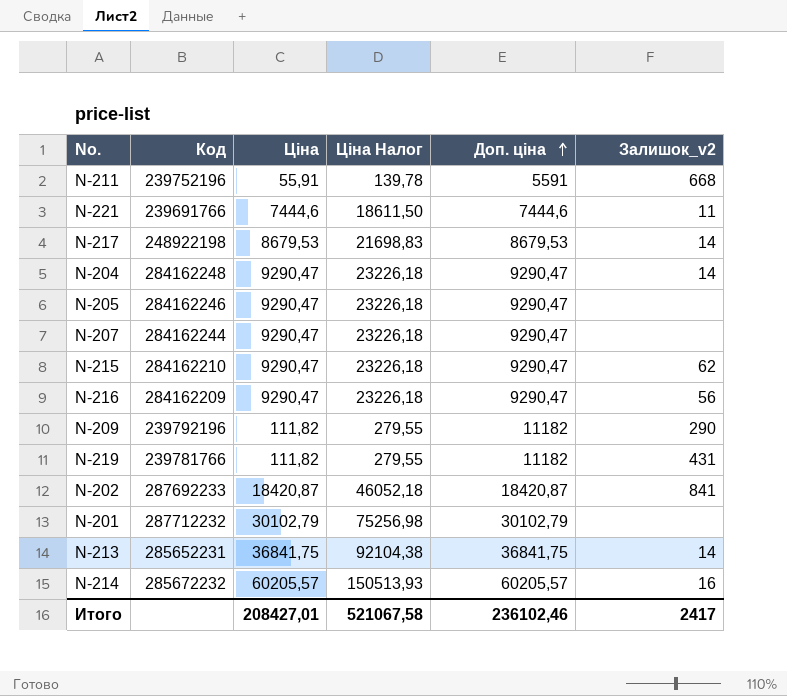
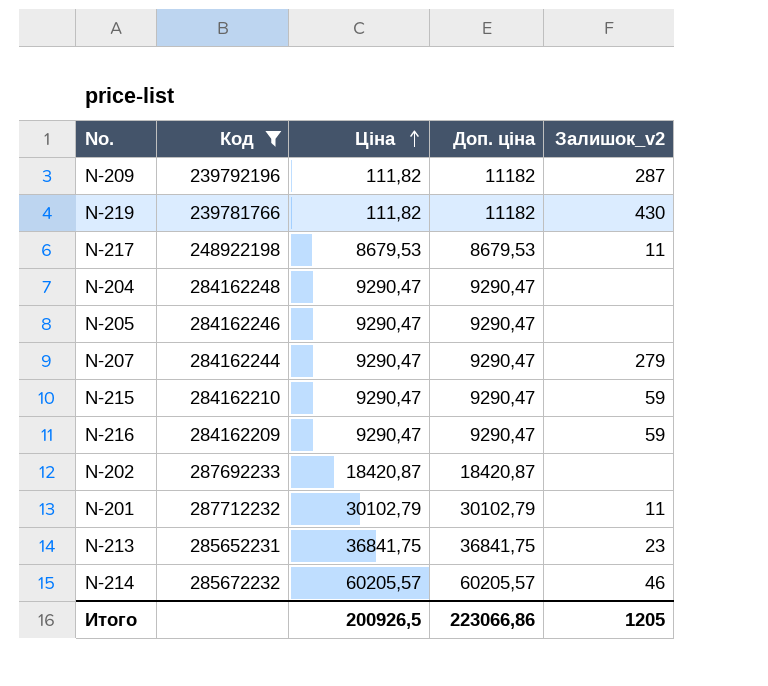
filter: none -> Код >= 239781766
row order: Доп. ціна ascending -> Ціна ascending
column Ціна Налог | formula: [Ціна] * 2,5 -> none
N-209 | Залишок_v2: 290 -> 287
N-219 | Залишок_v2: 431 -> 430
N-217 | Залишок_v2: 14 -> 11
N-204 | Залишок_v2: 14 -> none
N-207 | Залишок_v2: none -> 279
N-215 | Залишок_v2: 62 -> 59
N-216 | Залишок_v2: 56 -> 59
N-202 | Залишок_v2: 841 -> none
N-201 | Залишок_v2: none -> 11
N-213 | Залишок_v2: 14 -> 23
N-214 | Залишок_v2: 16 -> 46
Итого | Ціна: 208427,01 -> 200926,5
Итого | Доп. ціна: 236102,46 -> 223066,86
Итого | Залишок_v2: 2417 -> 1205

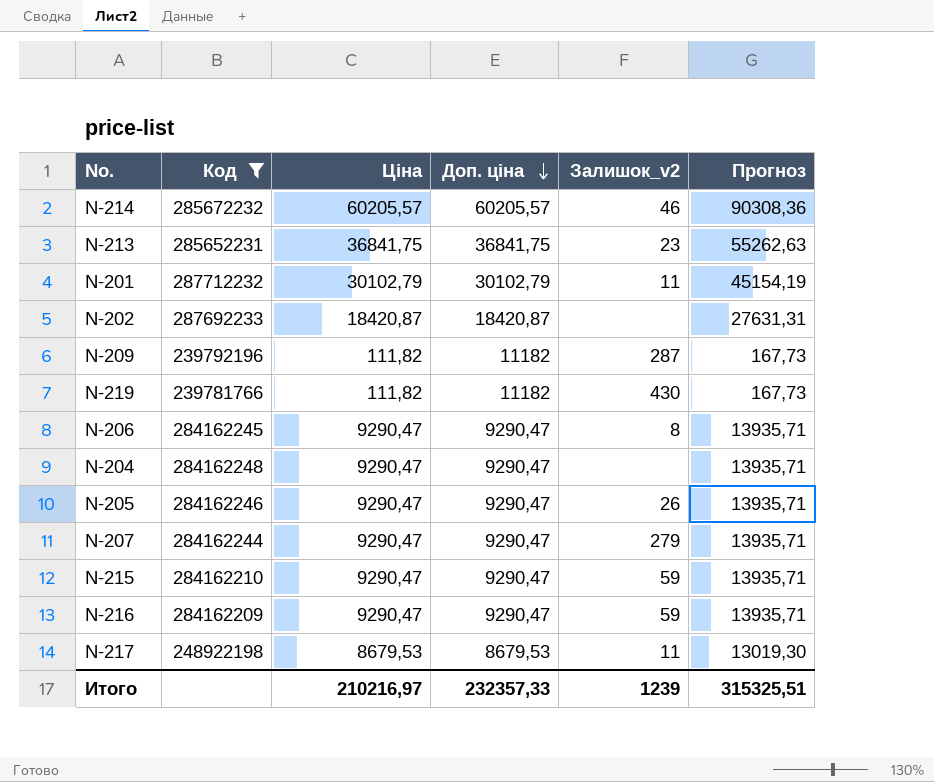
row order: Ціна ascending -> Доп. ціна descending
column Прогноз | formula: none -> [Ціна] * 1,5
row N-206: none -> 284162245 | 9290,47 | 9290,47 | 8 | 13935,71
N-205 | Залишок_v2: none -> 26
Итого | Ціна: 200926,5 -> 210216,97
Итого | Доп. ціна: 223066,86 -> 232357,33
Итого | Залишок_v2: 1205 -> 1239

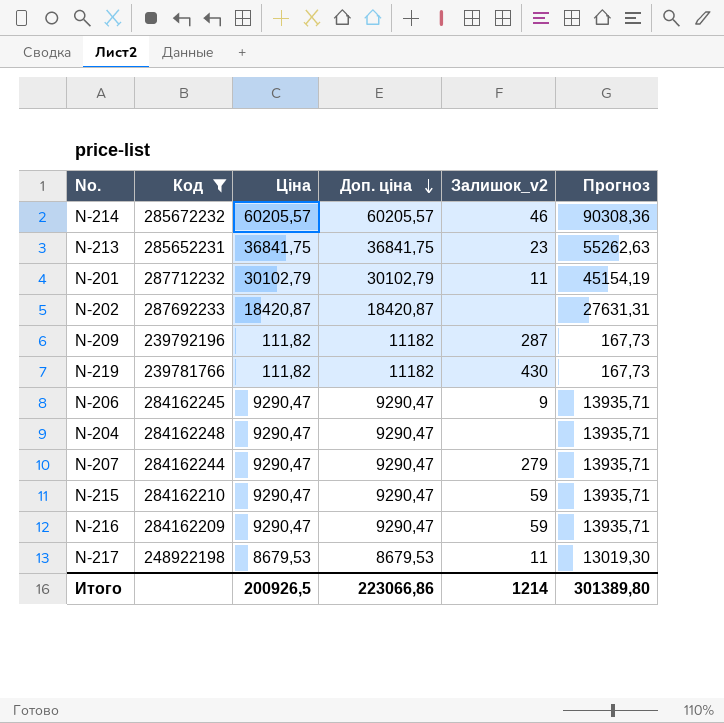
row N-205: 284162246 | 9290,47 | 9290,47 | 26 | 13935,71 -> none
N-206 | Залишок_v2: 8 -> 9
Итого | Ціна: 210216,97 -> 200926,5
Итого | Доп. ціна: 232357,33 -> 223066,86
Итого | Залишок_v2: 1239 -> 1214
Итого | Прогноз: 315325,51 -> 301389,80

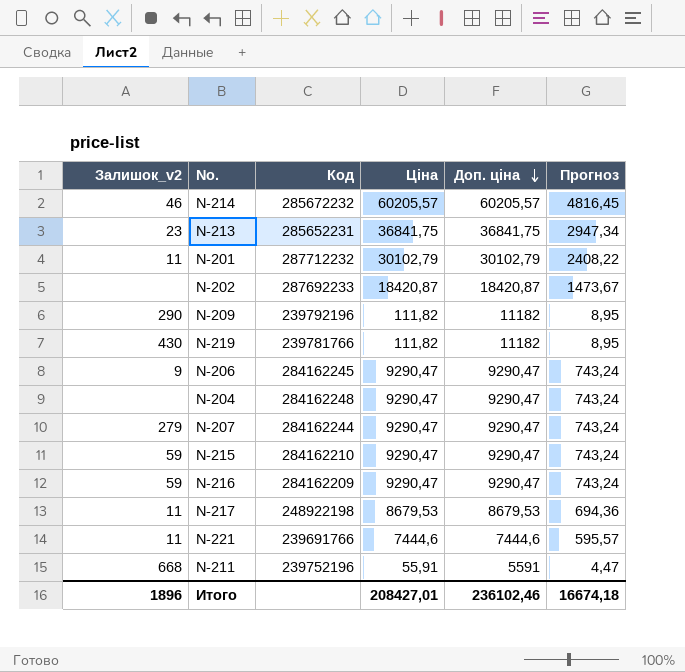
filter: Код >= 239781766 -> none
column Залишок_v2 | position: 5 -> 1
column Прогноз | formula: [Ціна] * 1,5 -> [Ціна] * 0,08
N-209 | Залишок_v2: 287 -> 290
Итого | Залишок_v2: 1214 -> 1896
Итого | Ціна: 200926,5 -> 208427,01
Итого | Доп. ціна: 223066,86 -> 236102,46
Итого | Прогноз: 301389,80 -> 16674,18

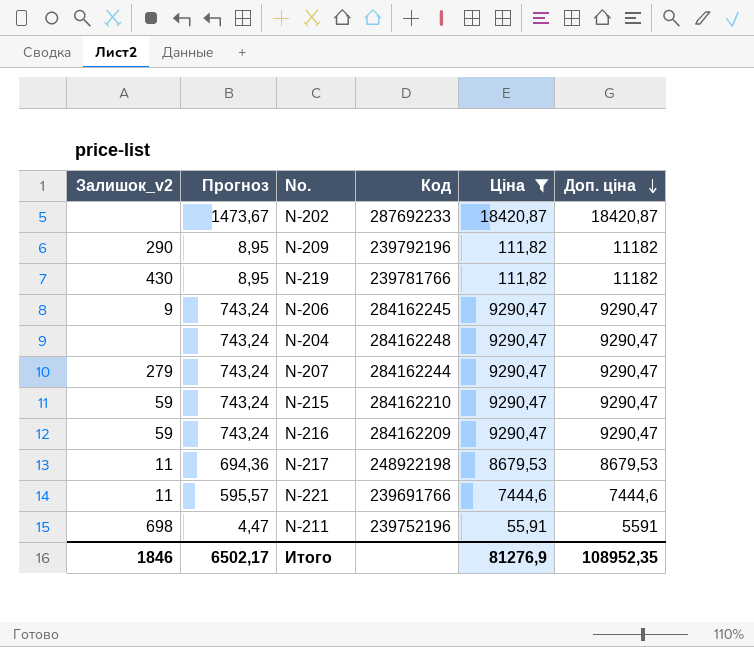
filter: none -> Ціна <= 18420,87
column Прогноз | position: 6 -> 2
N-211 | Залишок_v2: 668 -> 698
Итого | Залишок_v2: 1896 -> 1846
Итого | Прогноз: 16674,18 -> 6502,17
Итого | Ціна: 208427,01 -> 81276,9
Итого | Доп. ціна: 236102,46 -> 108952,35

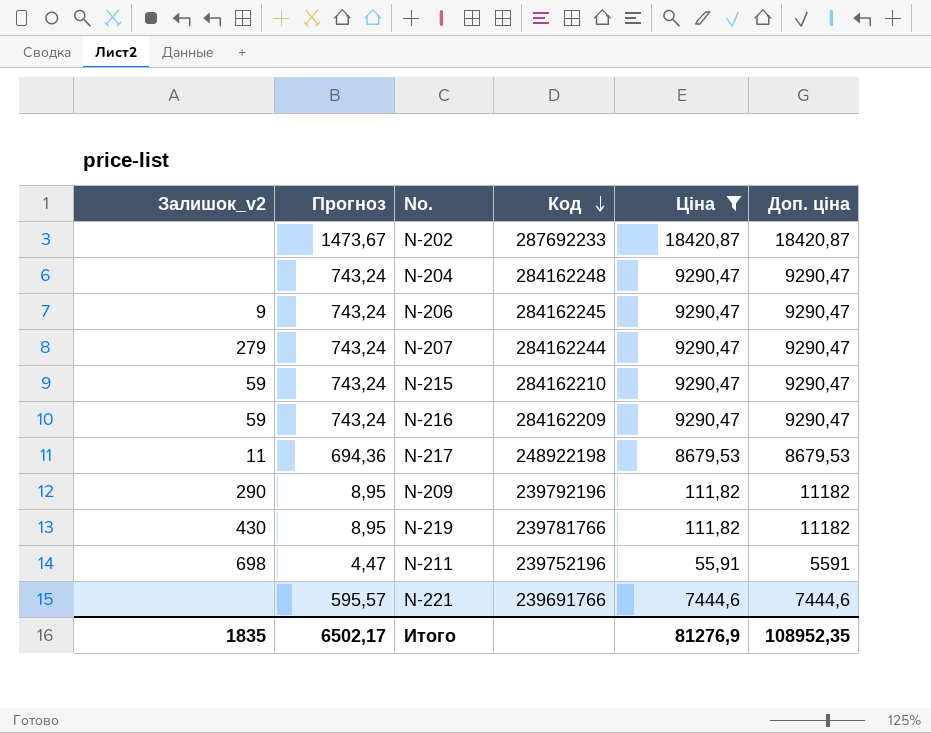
row order: Доп. ціна descending -> Код descending
N-221 | Залишок_v2: 11 -> none
Итого | Залишок_v2: 1846 -> 1835

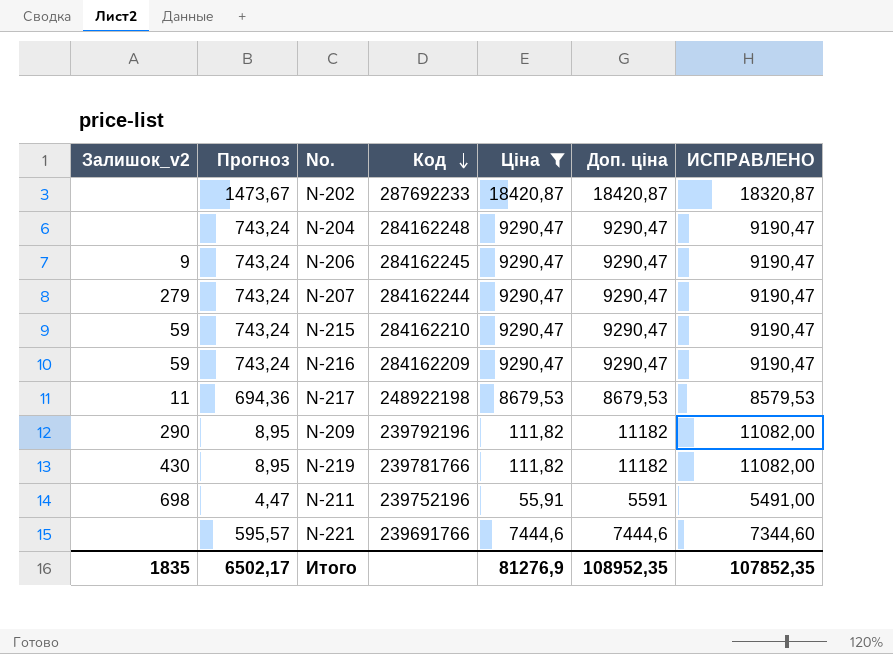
column ИСПРАВЛЕНО | formula: none -> [Доп. ціна] - 100

